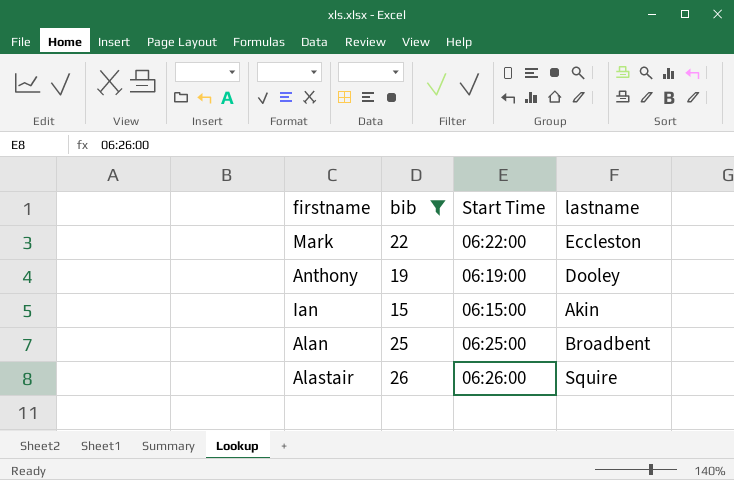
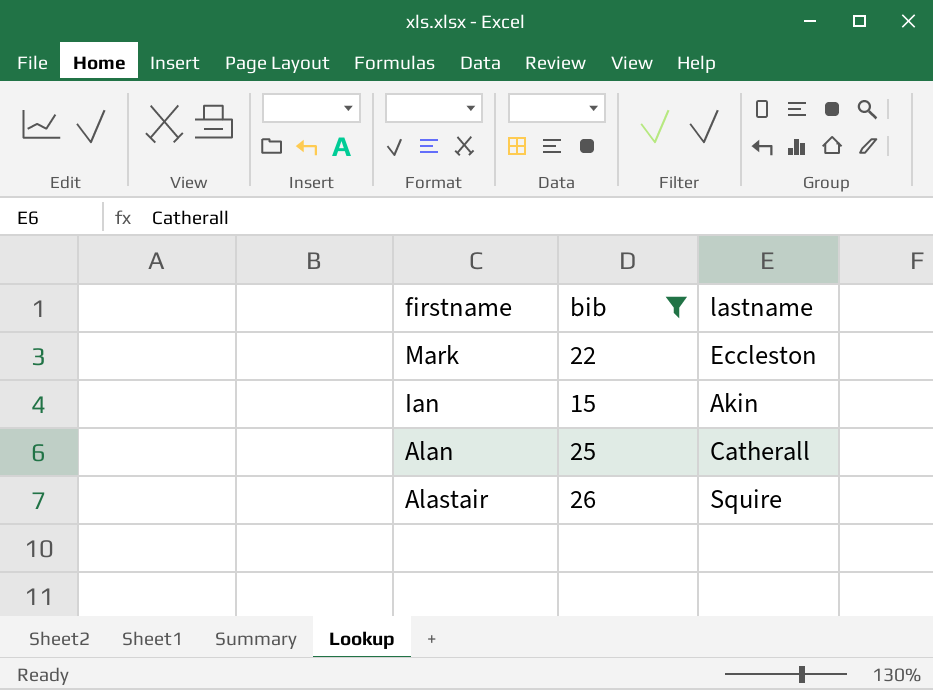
column Start Time | position: 3 -> none
row Anthony: 19 | 06:19:00 | Dooley -> none
Alan | lastname: Broadbent -> Catherall

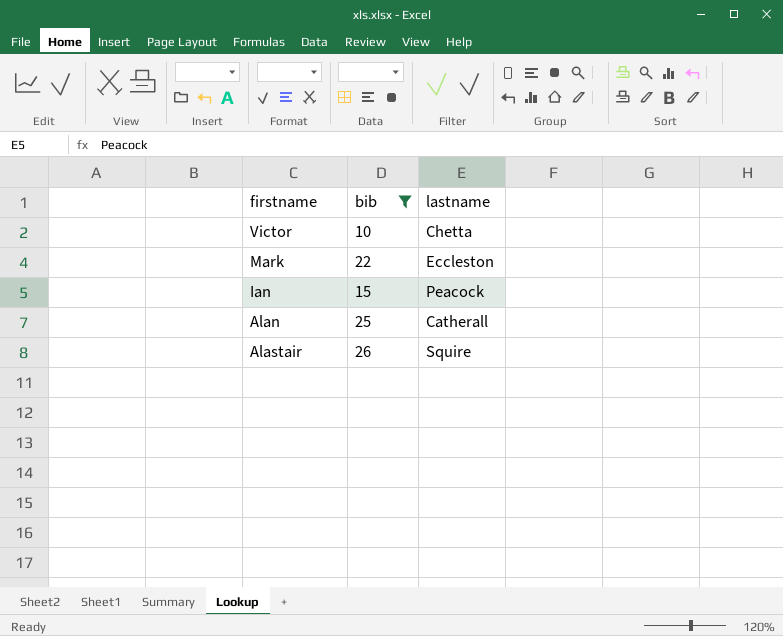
row Victor: none -> 10 | Chetta
Ian | lastname: Akin -> Peacock

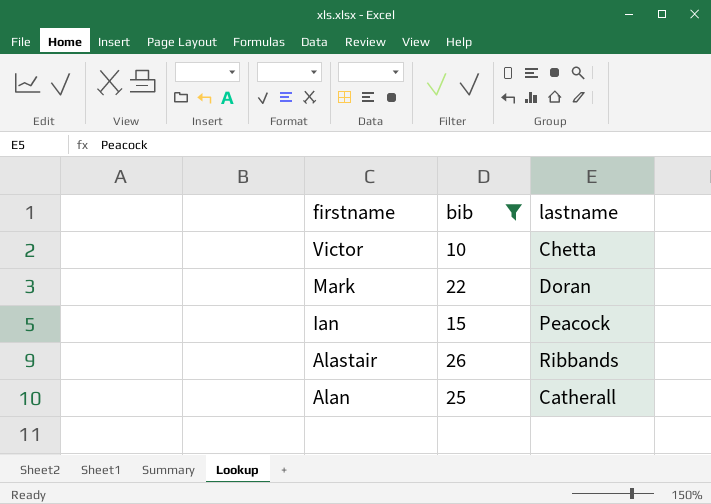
row order: none -> firstname descending
Mark | lastname: Eccleston -> Doran
Alastair | lastname: Squire -> Ribbands

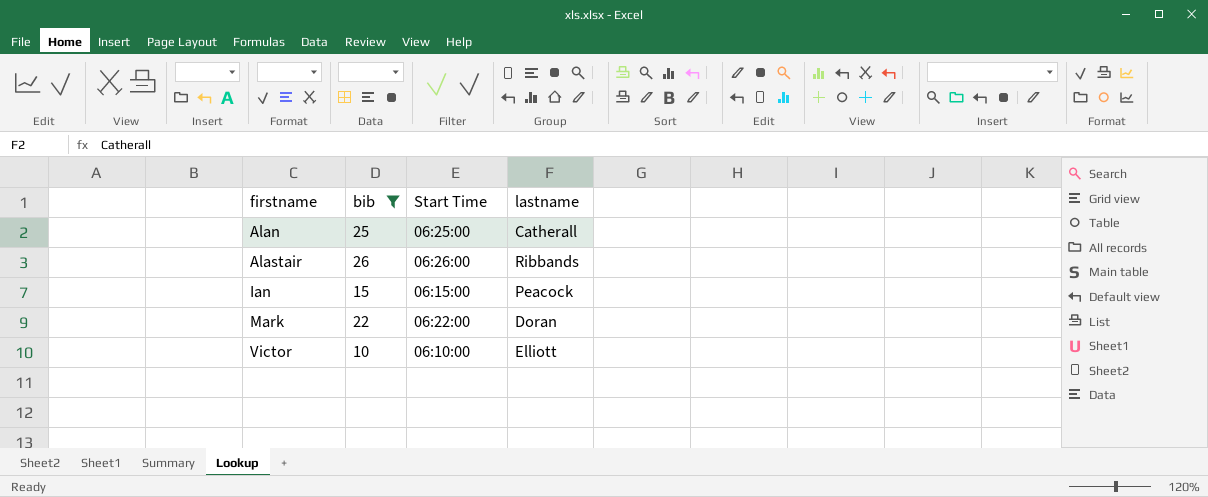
row order: firstname descending -> firstname ascending
column Start Time | position: none -> 3
Victor | lastname: Chetta -> Elliott

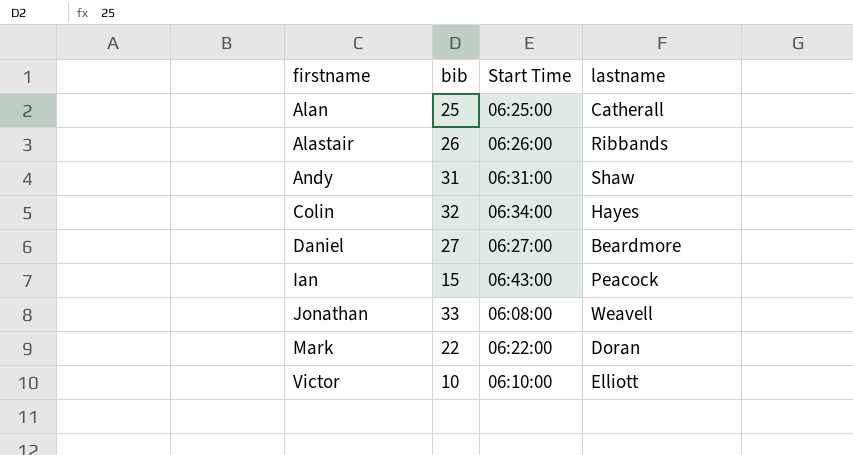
filter: bib <= 26 -> none
Ian | Start Time: 06:15:00 -> 06:43:00

